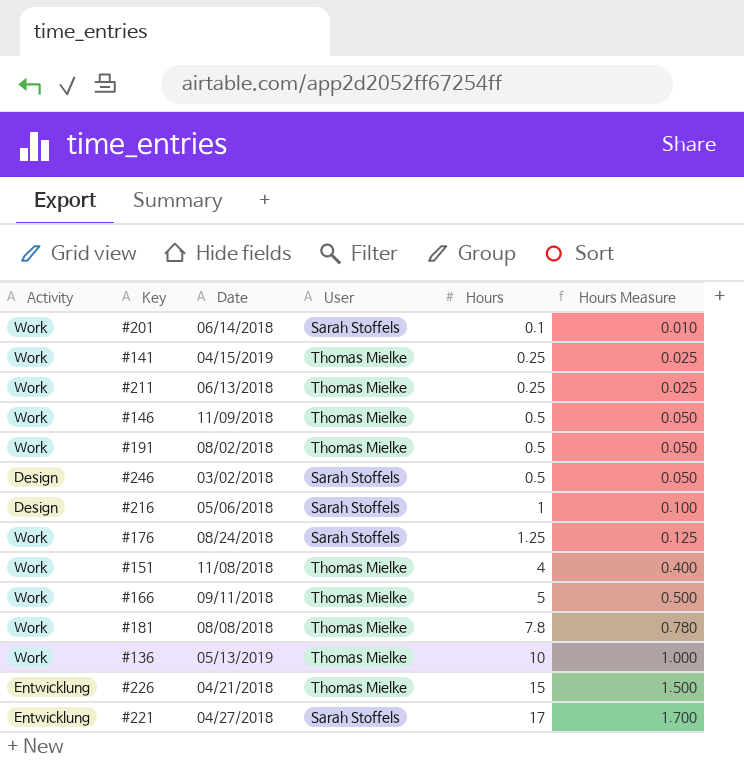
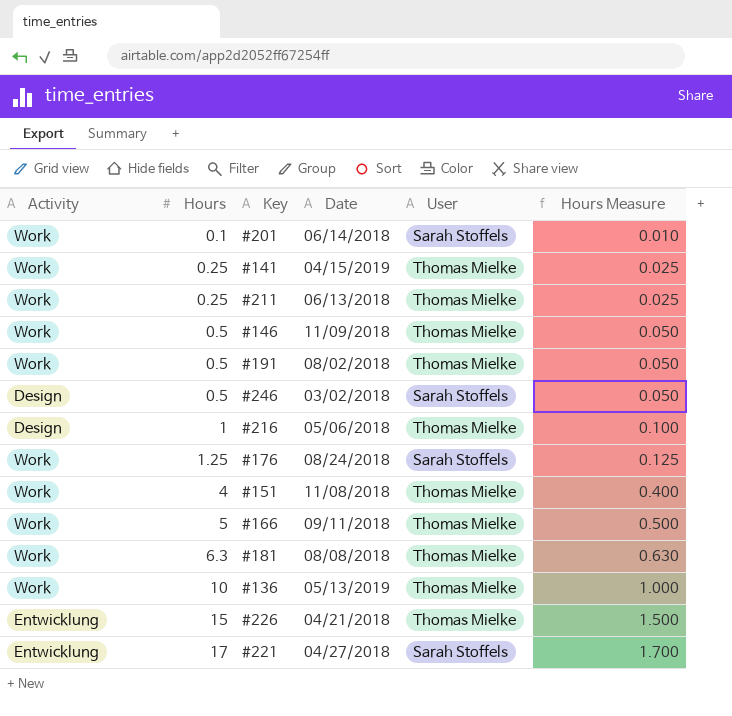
column Hours | position: 5 -> 2
#216 | User: Sarah Stoffels -> Thomas Mielke
#181 | Hours: 7.8 -> 6.3
#181 | Hours Measure: 0.780 -> 0.630

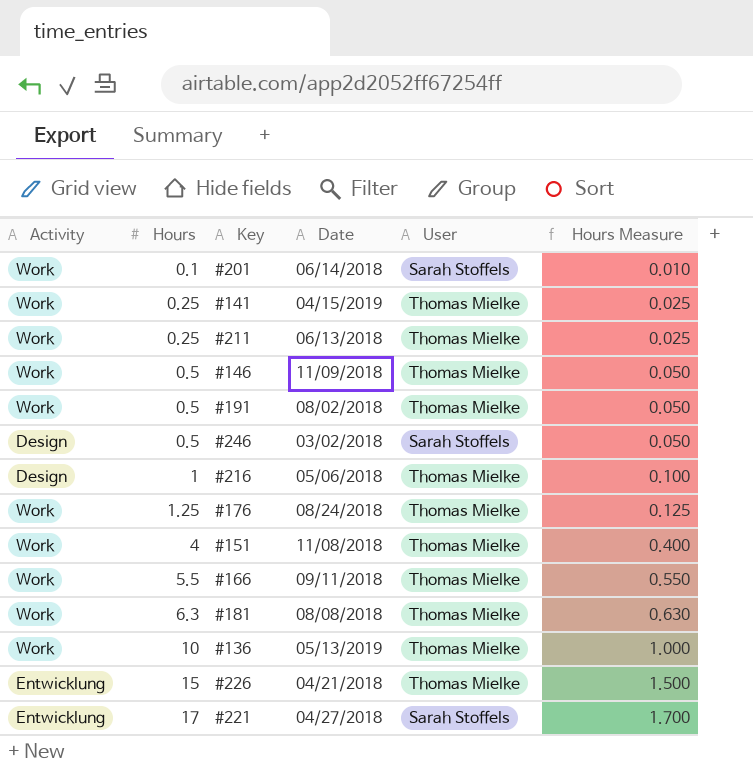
#176 | User: Sarah Stoffels -> Thomas Mielke
#166 | Hours: 5 -> 5.5
#166 | Hours Measure: 0.500 -> 0.550

